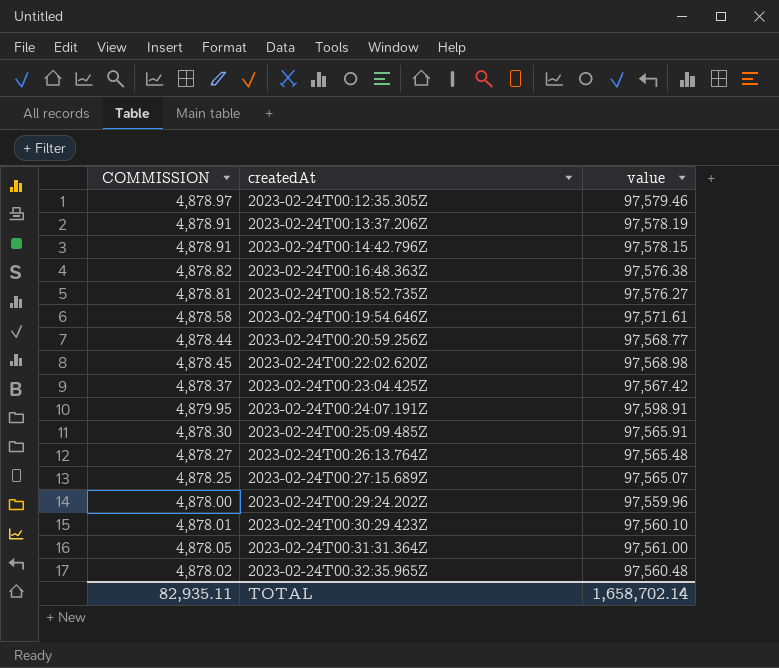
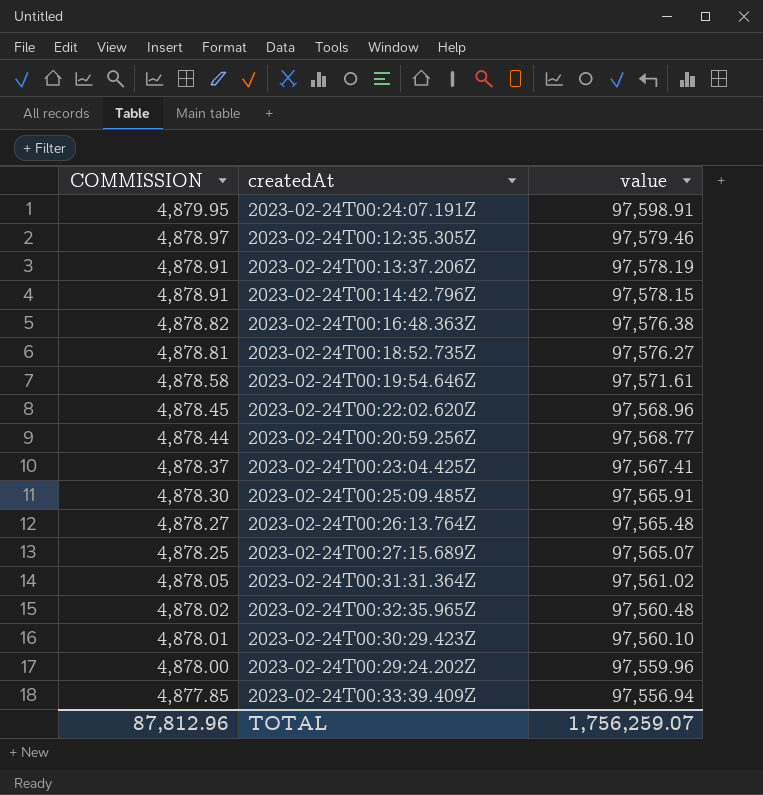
row order: createdAt ascending -> COMMISSION descending
2023-02-24T00:22:02.620Z | value: 97,568.98 -> 97,568.96
2023-02-24T00:23:04.425Z | value: 97,567.42 -> 97,567.41
2023-02-24T00:31:31.364Z | value: 97,561.00 -> 97,561.02
row 2023-02-24T00:33:39.409Z: none -> 4,877.85 | 97,556.94
TOTAL | COMMISSION: 82,935.11 -> 87,812.96
TOTAL | value: 1,658,702.14 -> 1,756,259.07

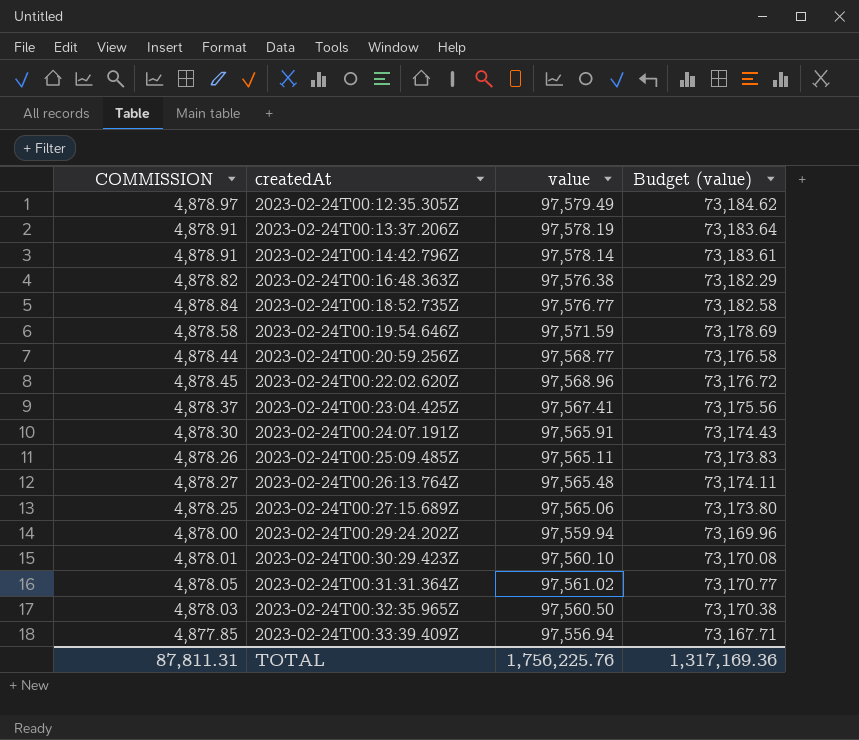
row order: COMMISSION descending -> createdAt ascending
column Budget (value) | formula: none -> [value] * 0.75
2023-02-24T00:12:35.305Z | value: 97,579.46 -> 97,579.49
2023-02-24T00:14:42.796Z | value: 97,578.15 -> 97,578.14
2023-02-24T00:18:52.735Z | COMMISSION: 4,878.81 -> 4,878.84
2023-02-24T00:18:52.735Z | value: 97,576.27 -> 97,576.77
2023-02-24T00:19:54.646Z | value: 97,571.61 -> 97,571.59
2023-02-24T00:24:07.191Z | COMMISSION: 4,879.95 -> 4,878.30
2023-02-24T00:24:07.191Z | value: 97,598.91 -> 97,565.91
2023-02-24T00:25:09.485Z | COMMISSION: 4,878.30 -> 4,878.26
2023-02-24T00:25:09.485Z | value: 97,565.91 -> 97,565.11
2023-02-24T00:27:15.689Z | value: 97,565.07 -> 97,565.06
2023-02-24T00:29:24.202Z | value: 97,559.96 -> 97,559.94
2023-02-24T00:32:35.965Z | COMMISSION: 4,878.02 -> 4,878.03
2023-02-24T00:32:35.965Z | value: 97,560.48 -> 97,560.50
TOTAL | COMMISSION: 87,812.96 -> 87,811.31
TOTAL | value: 1,756,259.07 -> 1,756,225.76

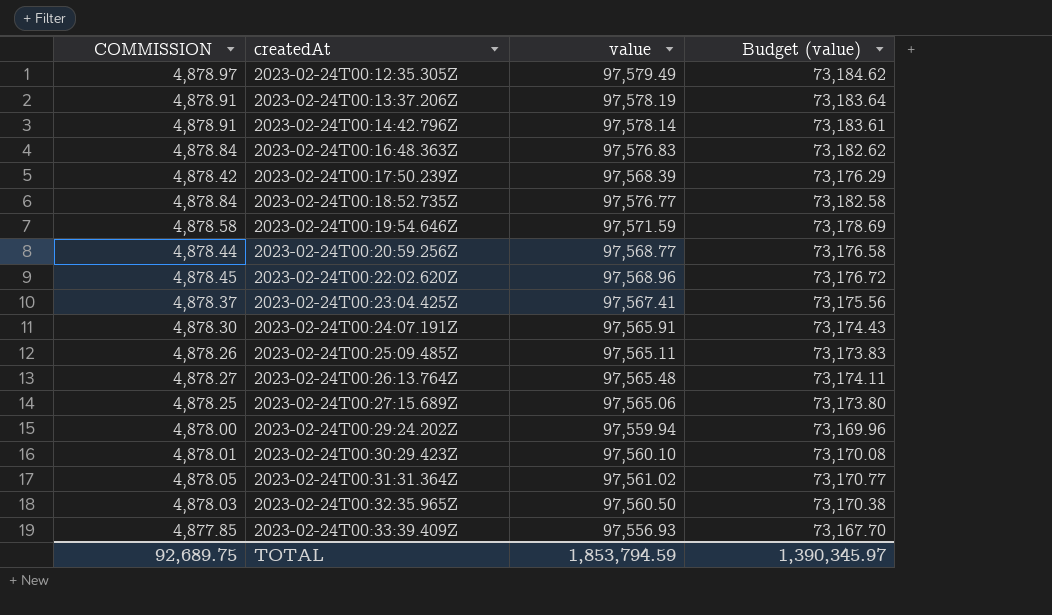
2023-02-24T00:16:48.363Z | COMMISSION: 4,878.82 -> 4,878.84
2023-02-24T00:16:48.363Z | value: 97,576.38 -> 97,576.83
2023-02-24T00:16:48.363Z | Budget (value): 73,182.29 -> 73,182.62
row 2023-02-24T00:17:50.239Z: none -> 4,878.42 | 97,568.39 | 73,176.29
2023-02-24T00:33:39.409Z | value: 97,556.94 -> 97,556.93
2023-02-24T00:33:39.409Z | Budget (value): 73,167.71 -> 73,167.70
TOTAL | COMMISSION: 87,811.31 -> 92,689.75
TOTAL | value: 1,756,225.76 -> 1,853,794.59
TOTAL | Budget (value): 1,317,169.36 -> 1,390,345.97

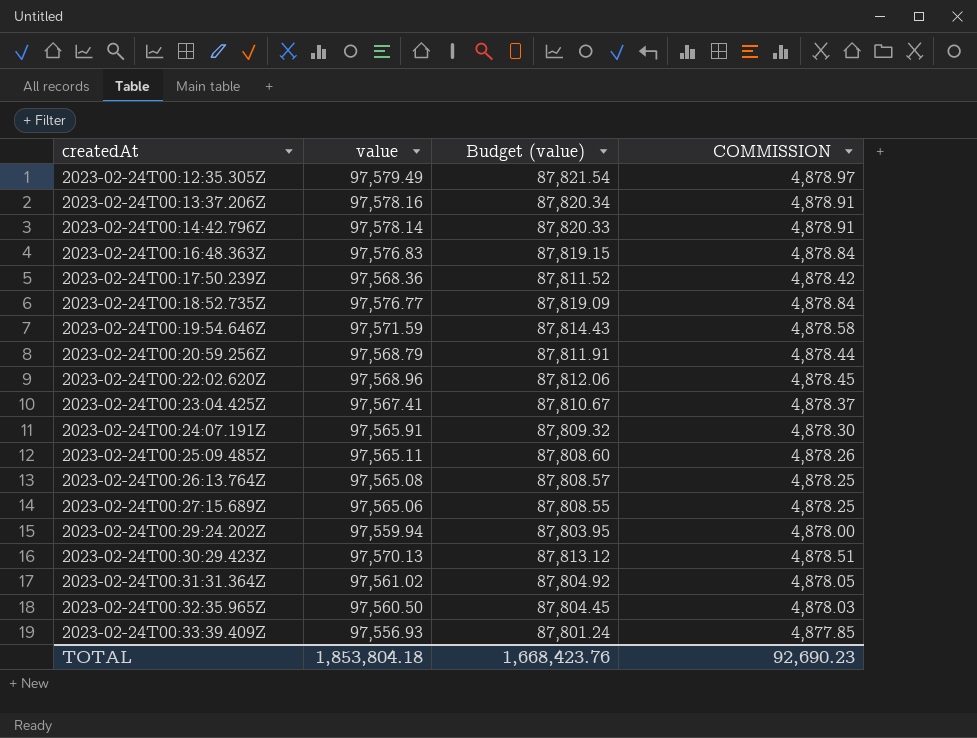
column Budget (value) | formula: [value] * 0.75 -> [value] * 0.9
column COMMISSION | position: 1 -> 4
2023-02-24T00:13:37.206Z | value: 97,578.19 -> 97,578.16
2023-02-24T00:17:50.239Z | value: 97,568.39 -> 97,568.36
2023-02-24T00:20:59.256Z | value: 97,568.77 -> 97,568.79
2023-02-24T00:26:13.764Z | value: 97,565.48 -> 97,565.08
2023-02-24T00:26:13.764Z | COMMISSION: 4,878.27 -> 4,878.25
2023-02-24T00:30:29.423Z | value: 97,560.10 -> 97,570.13
2023-02-24T00:30:29.423Z | COMMISSION: 4,878.01 -> 4,878.51
TOTAL | value: 1,853,794.59 -> 1,853,804.18
TOTAL | Budget (value): 1,390,345.97 -> 1,668,423.76
TOTAL | COMMISSION: 92,689.75 -> 92,690.23

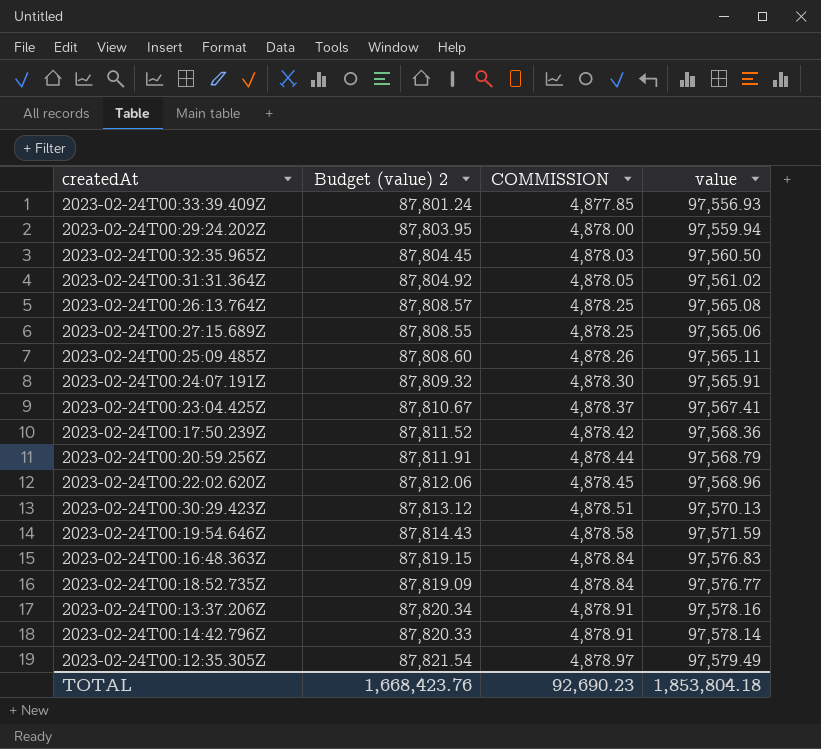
row order: createdAt ascending -> COMMISSION ascending
column name: Budget (value) -> Budget (value) 2
column value | position: 2 -> 4

